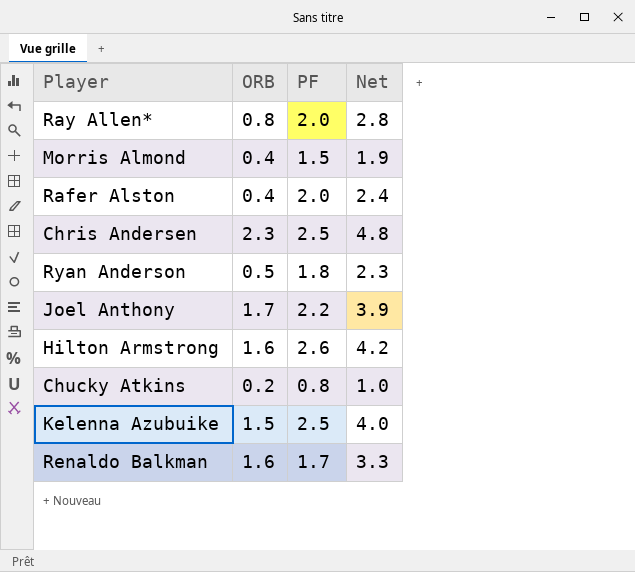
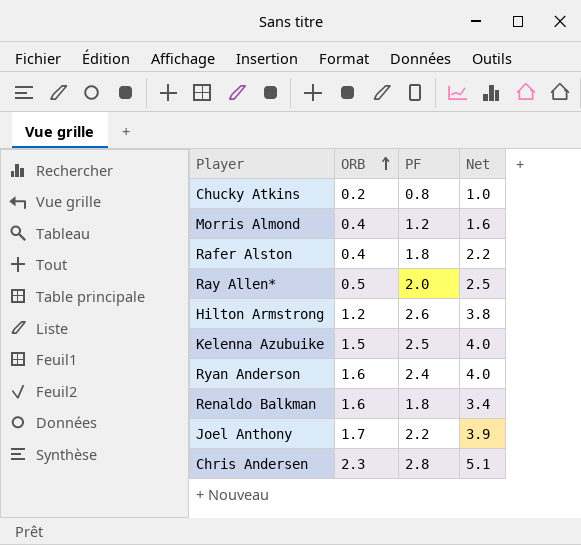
row order: none -> ORB ascending
Morris Almond | PF: 1.5 -> 1.2
Morris Almond | Net: 1.9 -> 1.6
Rafer Alston | PF: 2.0 -> 1.8
Rafer Alston | Net: 2.4 -> 2.2
Ray Allen* | ORB: 0.8 -> 0.5
Ray Allen* | Net: 2.8 -> 2.5
Hilton Armstrong | ORB: 1.6 -> 1.2
Hilton Armstrong | Net: 4.2 -> 3.8
Ryan Anderson | ORB: 0.5 -> 1.6
Ryan Anderson | PF: 1.8 -> 2.4
Ryan Anderson | Net: 2.3 -> 4.0
Renaldo Balkman | PF: 1.7 -> 1.8
Renaldo Balkman | Net: 3.3 -> 3.4
Chris Andersen | PF: 2.5 -> 2.8
Chris Andersen | Net: 4.8 -> 5.1

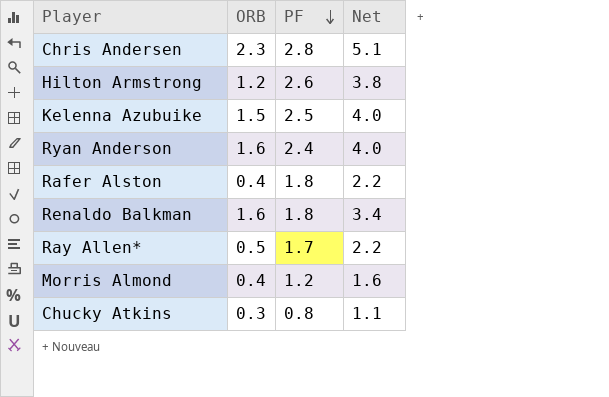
row order: ORB ascending -> PF descending
row Joel Anthony: 1.7 | 2.2 | 3.9 -> none
Ray Allen* | PF: 2.0 -> 1.7
Ray Allen* | Net: 2.5 -> 2.2
Chucky Atkins | ORB: 0.2 -> 0.3
Chucky Atkins | Net: 1.0 -> 1.1

